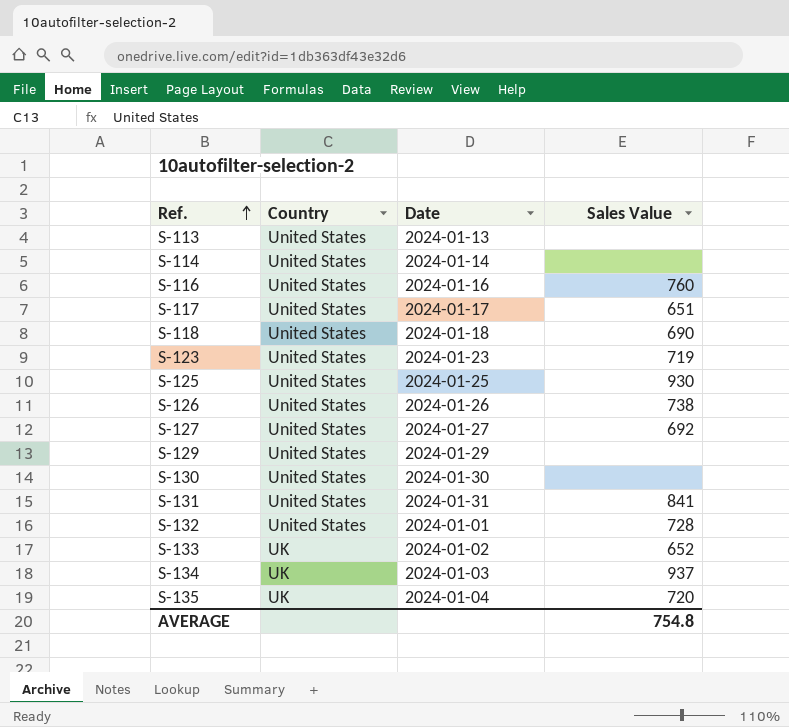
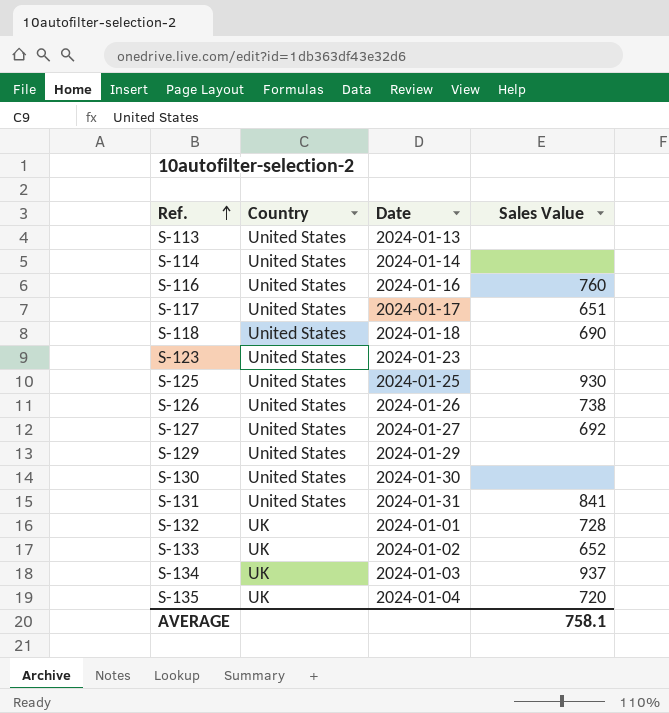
S-123 | Sales Value: 719 -> none
S-132 | Country: United States -> UK
AVERAGE | Sales Value: 754.8 -> 758.1

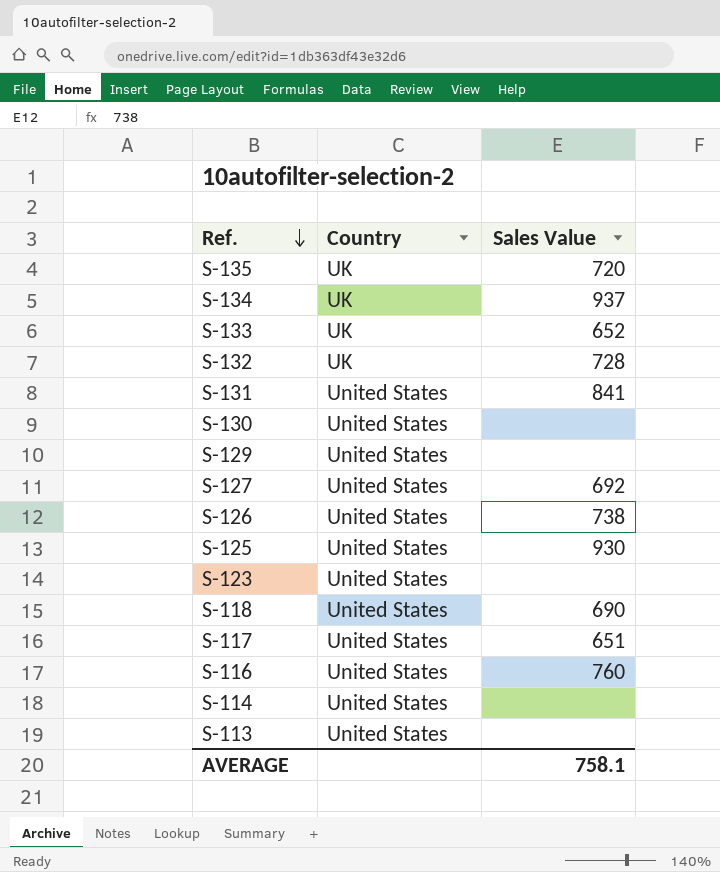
row order: Ref. ascending -> Ref. descending
column Date | position: 3 -> none

